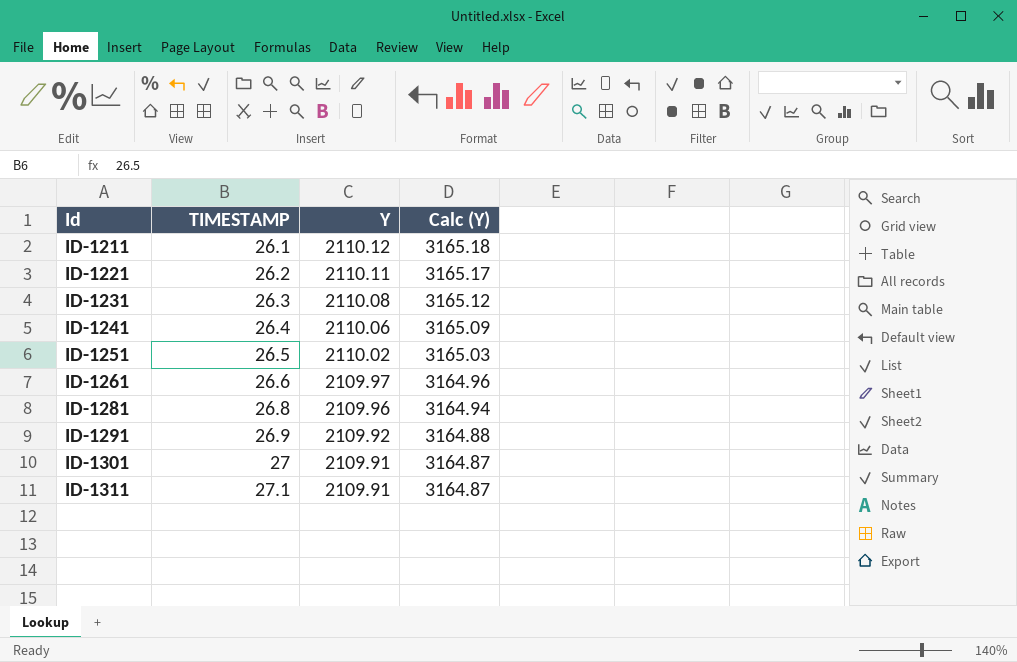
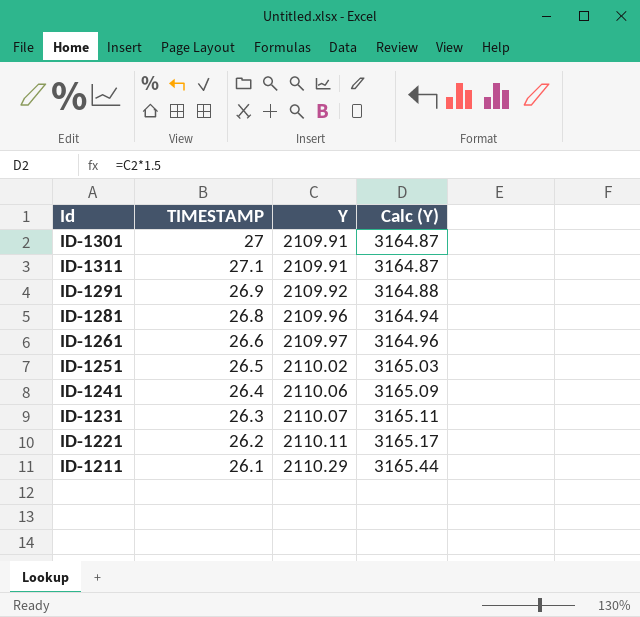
row order: Id ascending -> Y ascending
ID-1231 | Y: 2110.08 -> 2110.07
ID-1231 | Calc (Y): 3165.12 -> 3165.11
ID-1211 | Y: 2110.12 -> 2110.29
ID-1211 | Calc (Y): 3165.18 -> 3165.44

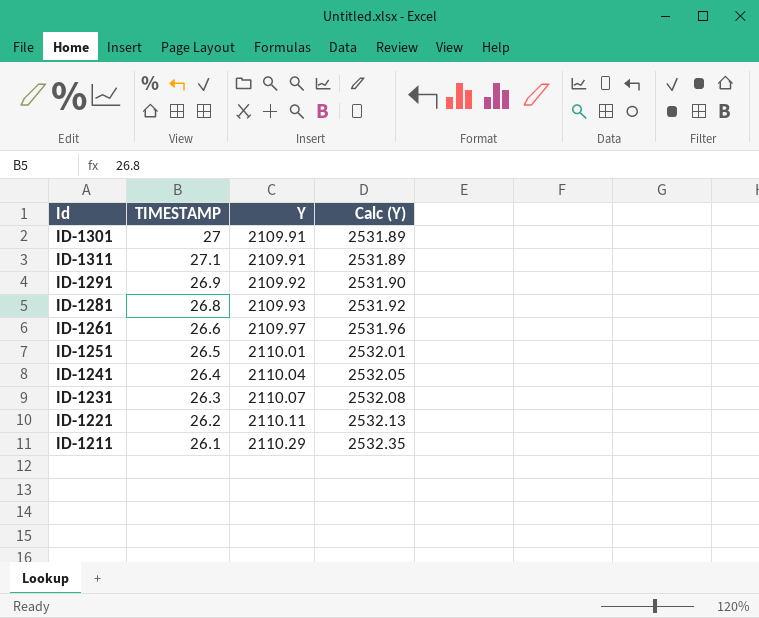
column Calc (Y) | formula: [Y] * 1.5 -> [Y] * 1.2
ID-1281 | Y: 2109.96 -> 2109.93
ID-1251 | Y: 2110.02 -> 2110.01
ID-1241 | Y: 2110.06 -> 2110.04

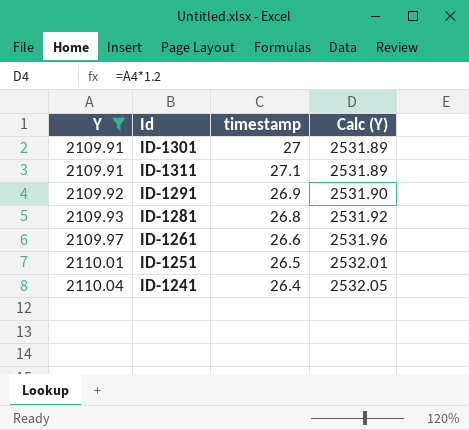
filter: none -> Y <= 2110.04
column Y | position: 3 -> 1
column name: TIMESTAMP -> timestamp

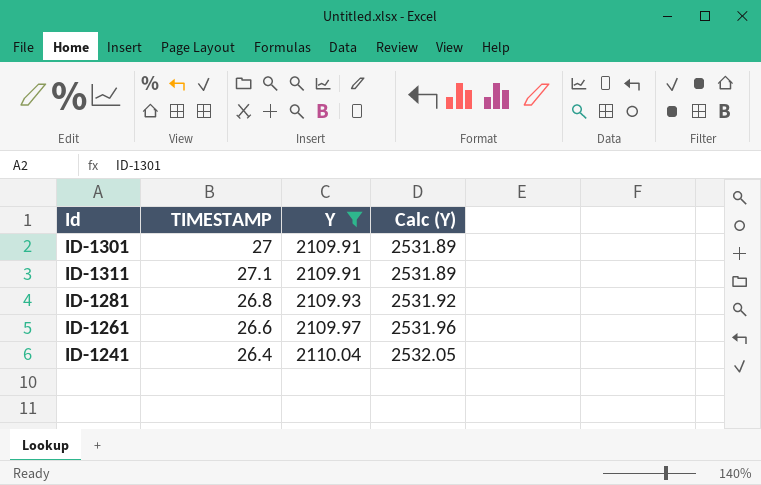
column name: timestamp -> TIMESTAMP
column Y | position: 1 -> 3
row ID-1291: 2109.92 | 26.9 | 2531.90 -> none
row ID-1251: 2110.01 | 26.5 | 2532.01 -> none

